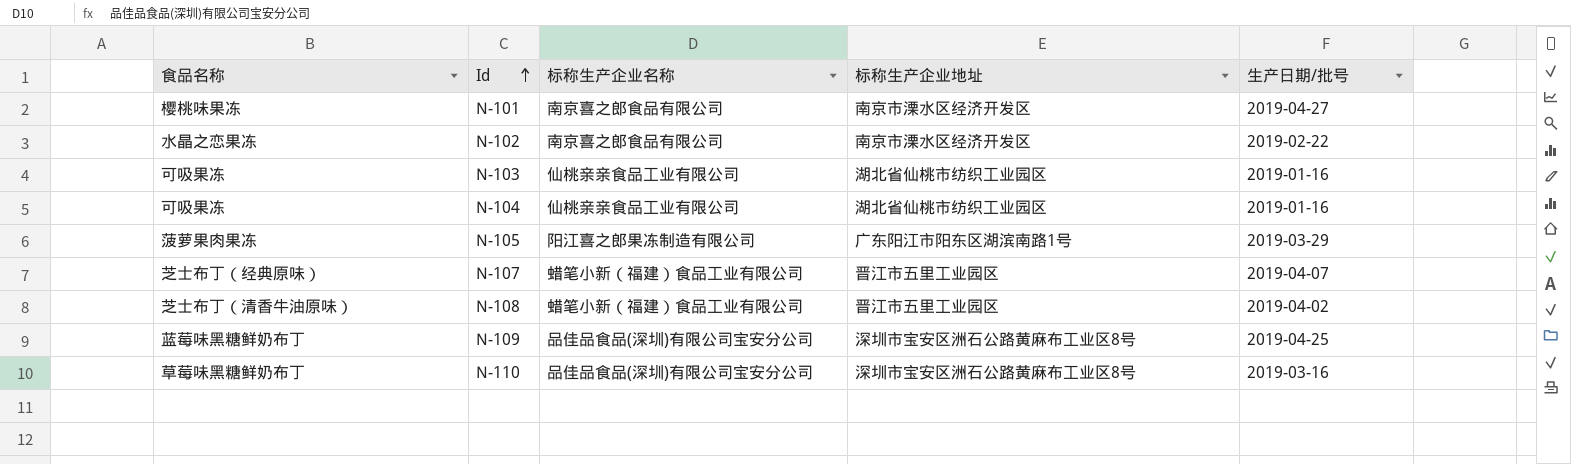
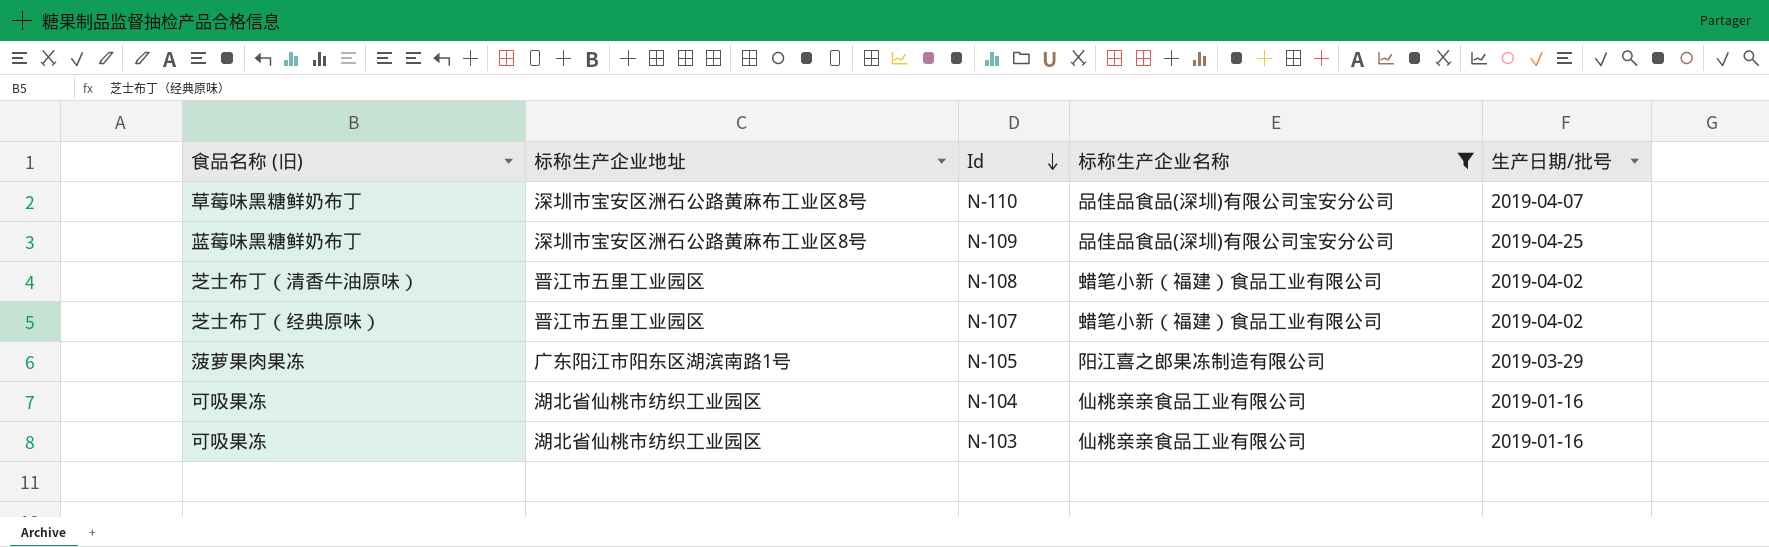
filter: none -> 标称生产企业名称 != 南京喜之郎食品有限公司
row order: Id ascending -> Id descending
column name: 食品名称 -> 食品名称 (旧)
column 标称生产企业地址 | position: 4 -> 2
N-110 | 生产日期/批号: 2019-03-16 -> 2019-04-07
N-107 | 生产日期/批号: 2019-04-07 -> 2019-04-02

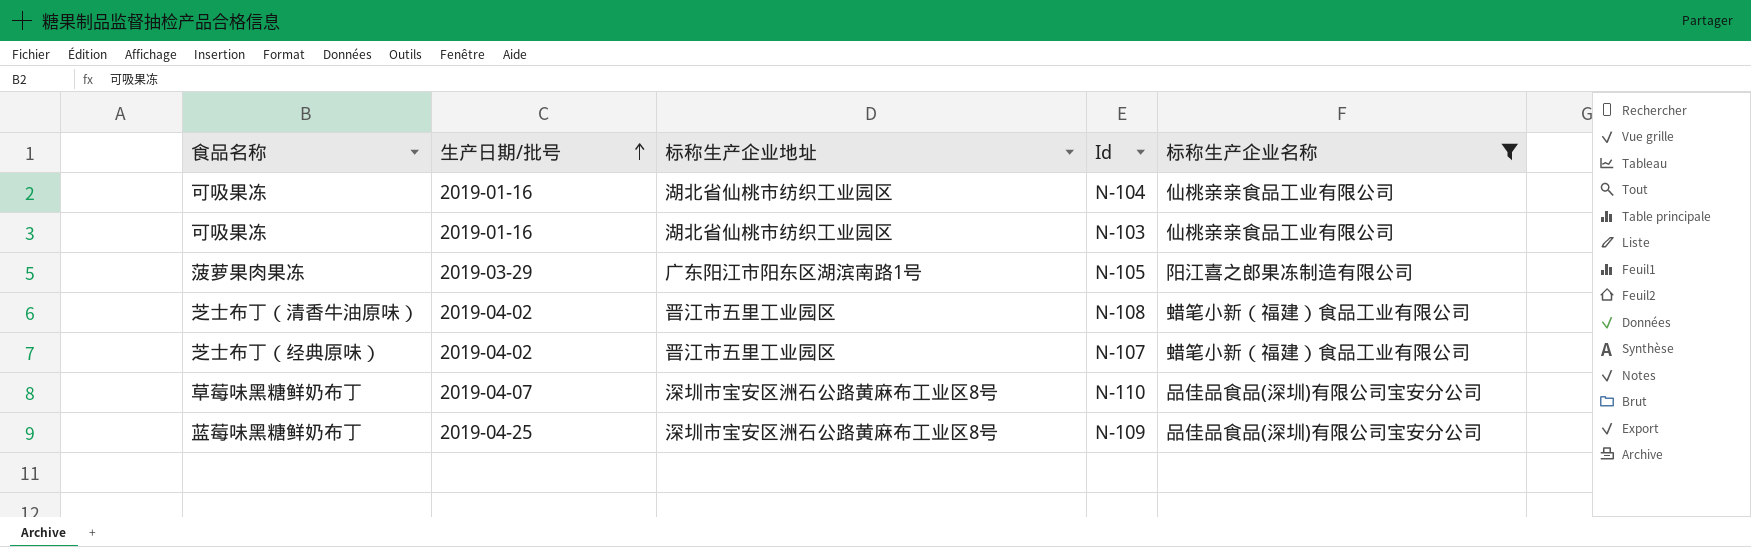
row order: Id descending -> 生产日期/批号 ascending
column name: 食品名称 (旧) -> 食品名称
column 生产日期/批号 | position: 5 -> 2

